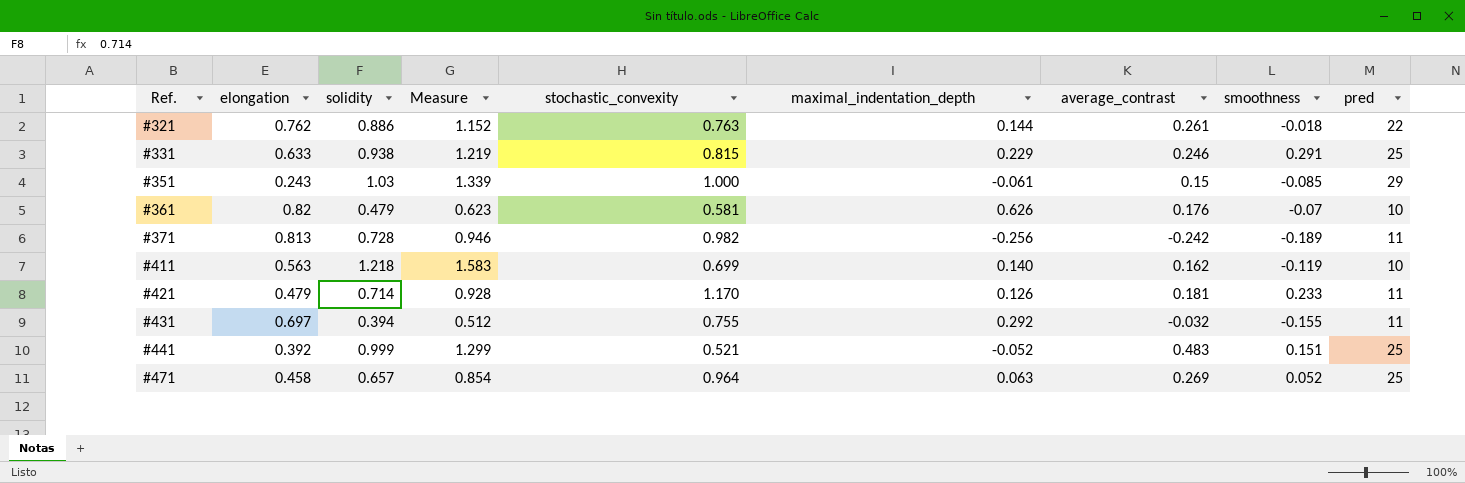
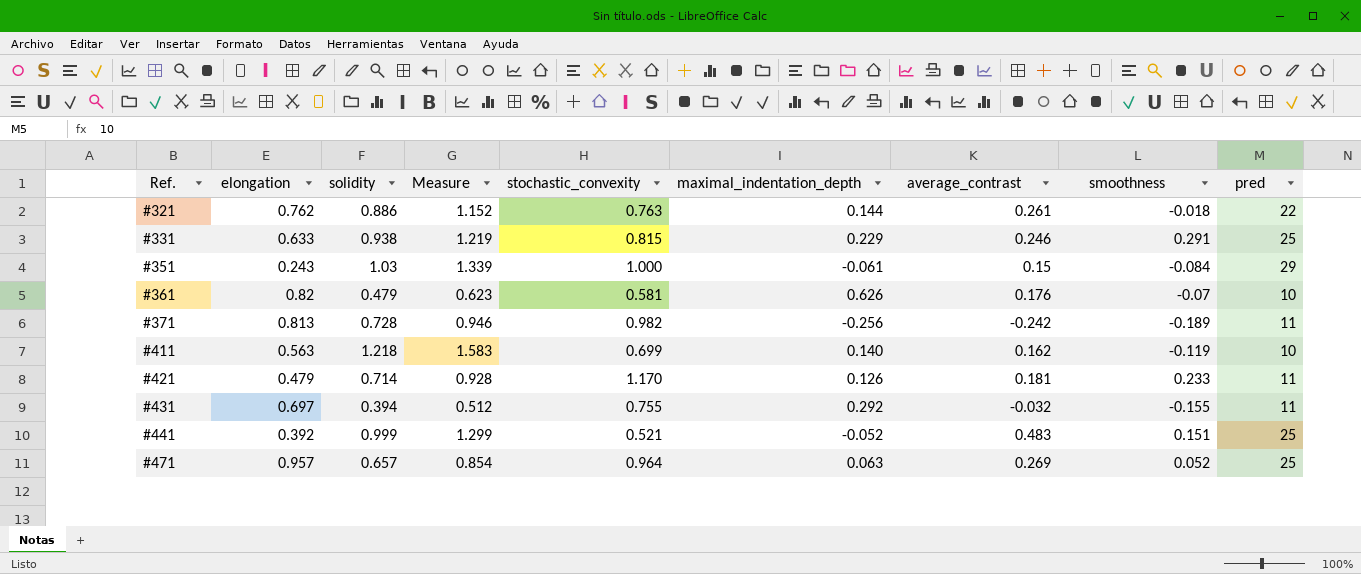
#351 | smoothness: -0.085 -> -0.084
#471 | elongation: 0.458 -> 0.957

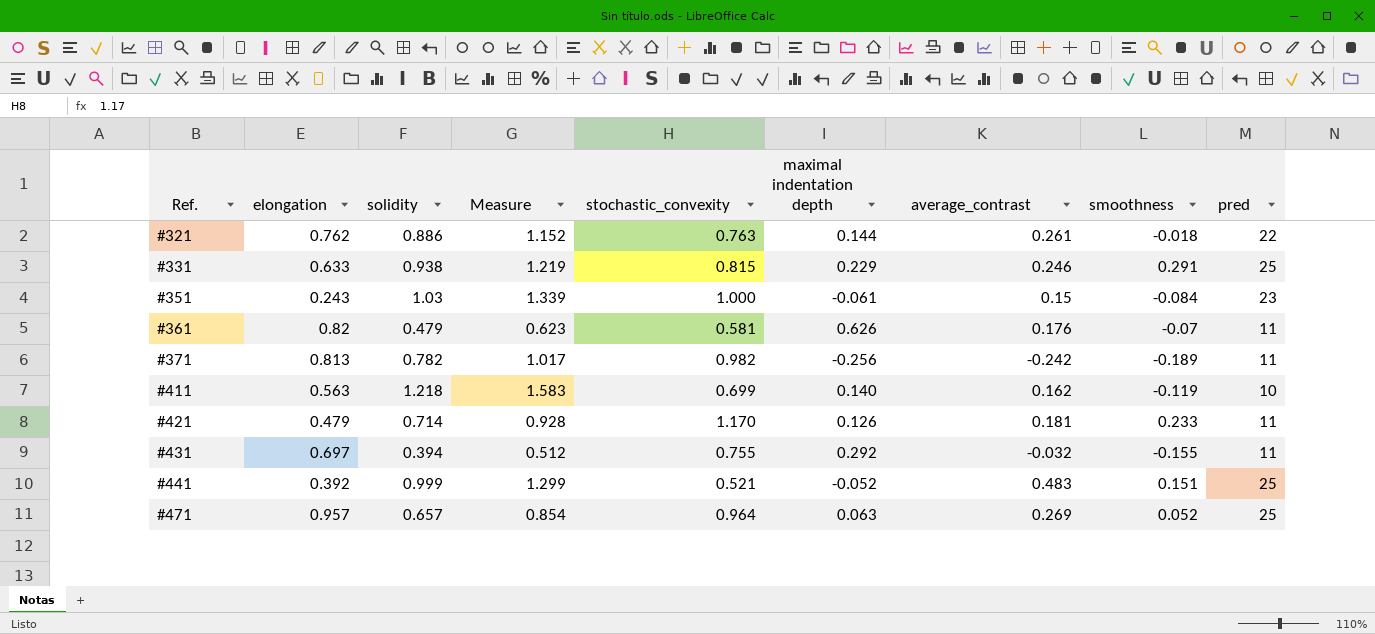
column name: maximal_indentation_depth -> maximal indentation depth
#351 | pred: 29 -> 23
#361 | pred: 10 -> 11
#371 | solidity: 0.728 -> 0.782
#371 | Measure: 0.946 -> 1.017

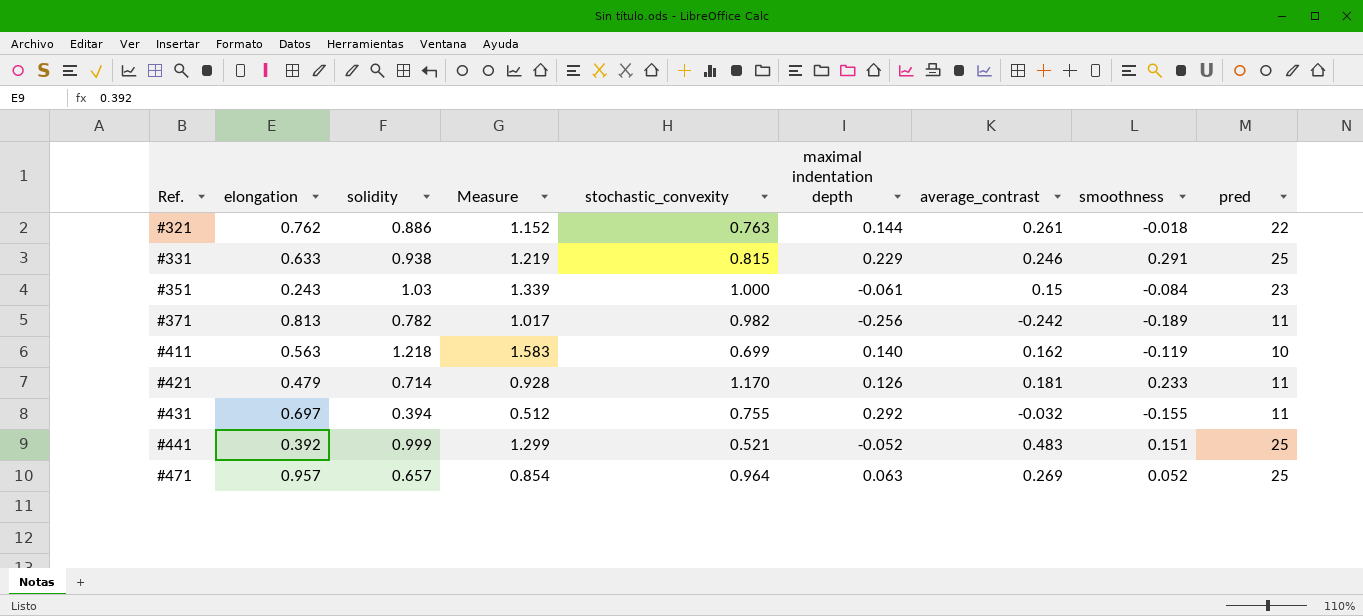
row #361: 0.82 | 0.479 | 0.623 | 0.581 | 0.626 | 0.176 | -0.07 | 11 -> none

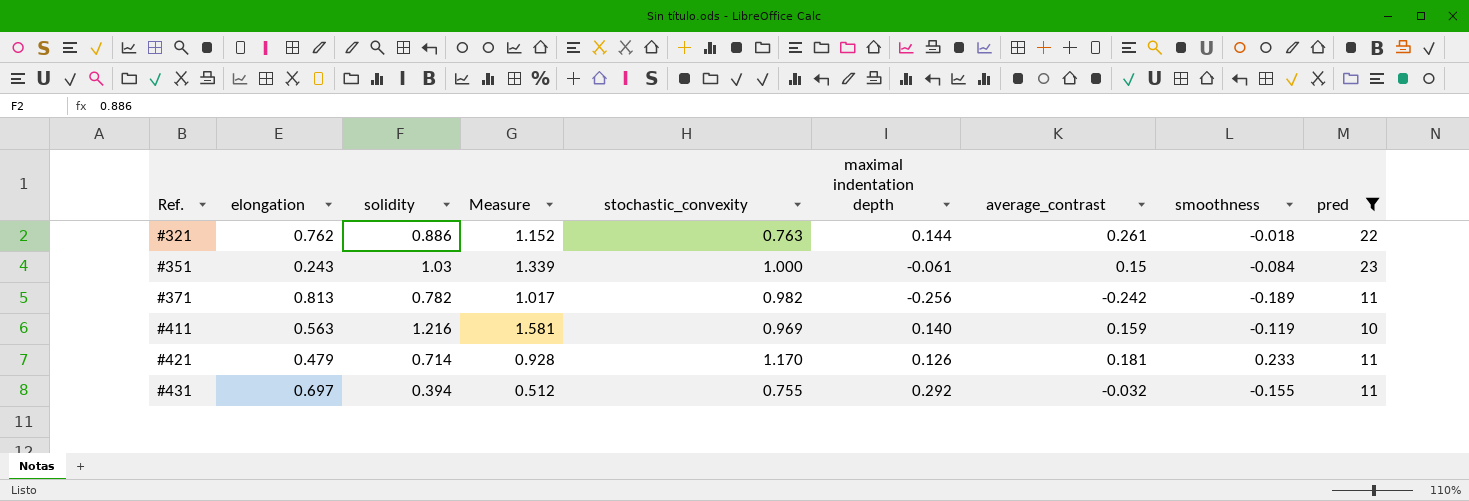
filter: none -> pred != 25
#411 | solidity: 1.218 -> 1.216
#411 | Measure: 1.583 -> 1.581
#411 | stochastic_convexity: 0.699 -> 0.969
#411 | average_contrast: 0.162 -> 0.159

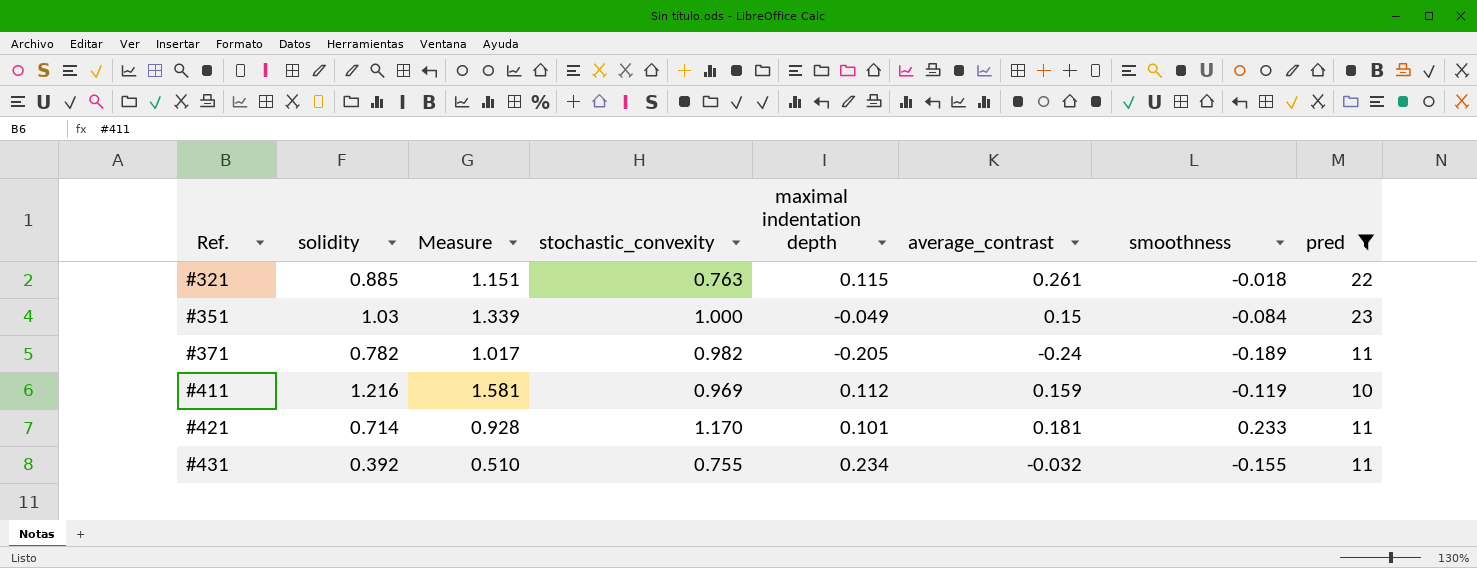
column elongation | position: 2 -> none
#321 | solidity: 0.886 -> 0.885
#321 | Measure: 1.152 -> 1.151
#321 | maximal indentation depth: 0.144 -> 0.115
#351 | maximal indentation depth: -0.061 -> -0.049
#371 | maximal indentation depth: -0.256 -> -0.205
#371 | average_contrast: -0.242 -> -0.24
#411 | maximal indentation depth: 0.140 -> 0.112
#421 | maximal indentation depth: 0.126 -> 0.101
#431 | solidity: 0.394 -> 0.392
#431 | Measure: 0.512 -> 0.510
#431 | maximal indentation depth: 0.292 -> 0.234

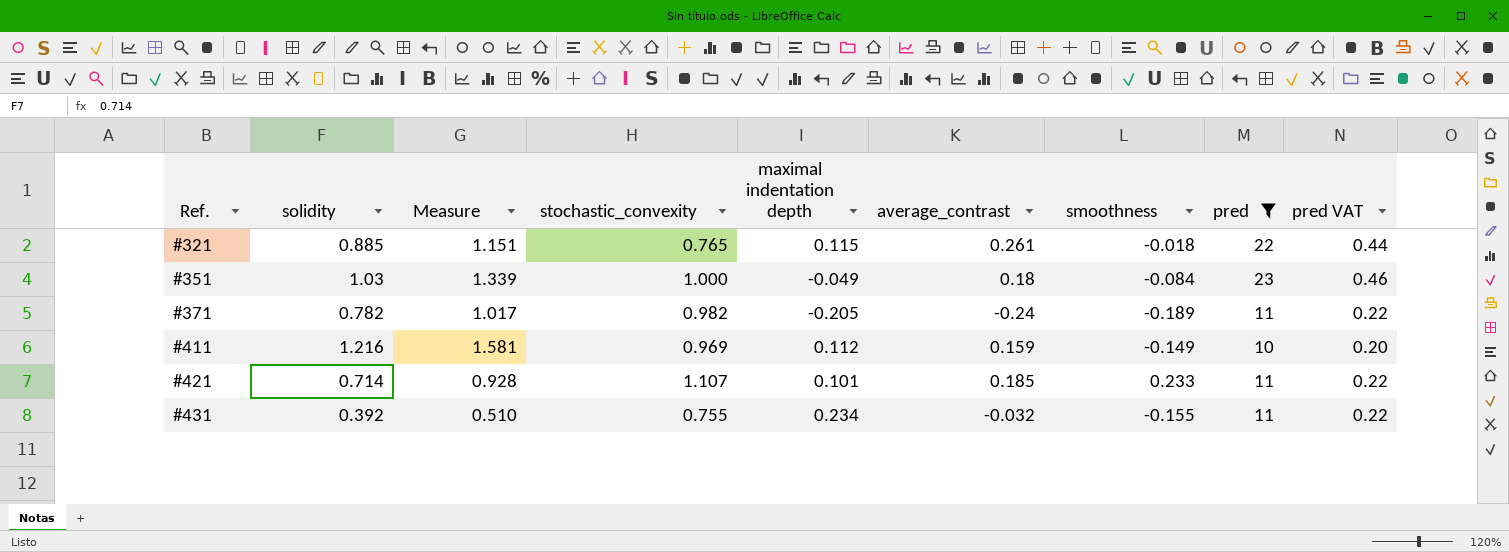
column pred VAT | formula: none -> [pred] * 0.02
#321 | stochastic_convexity: 0.763 -> 0.765
#351 | average_contrast: 0.15 -> 0.18
#411 | smoothness: -0.119 -> -0.149
#421 | stochastic_convexity: 1.170 -> 1.107
#421 | average_contrast: 0.181 -> 0.185

